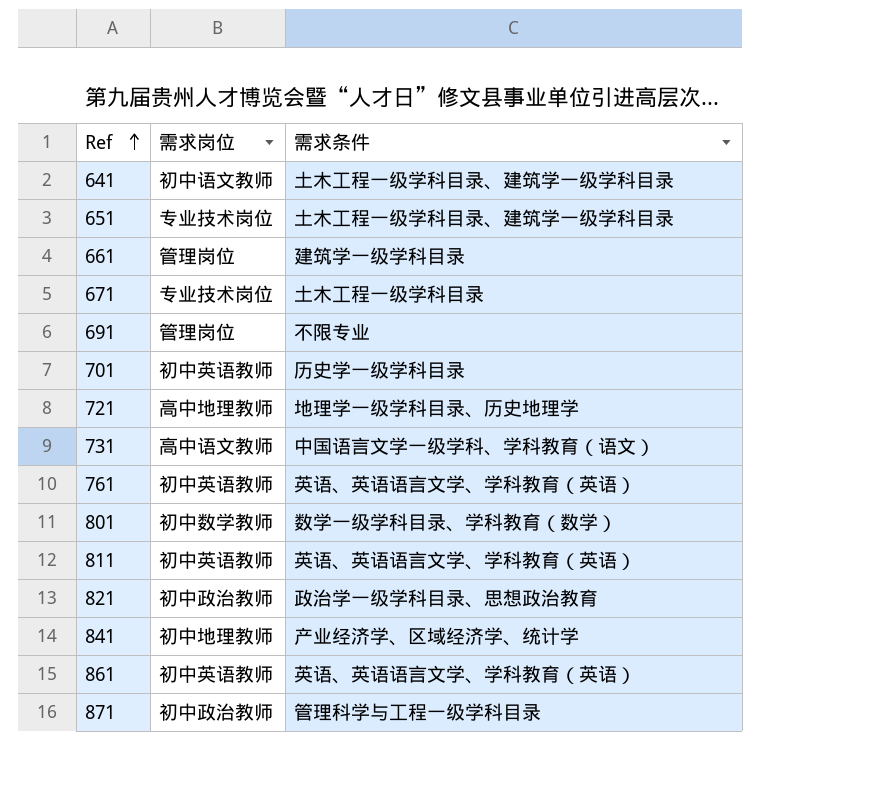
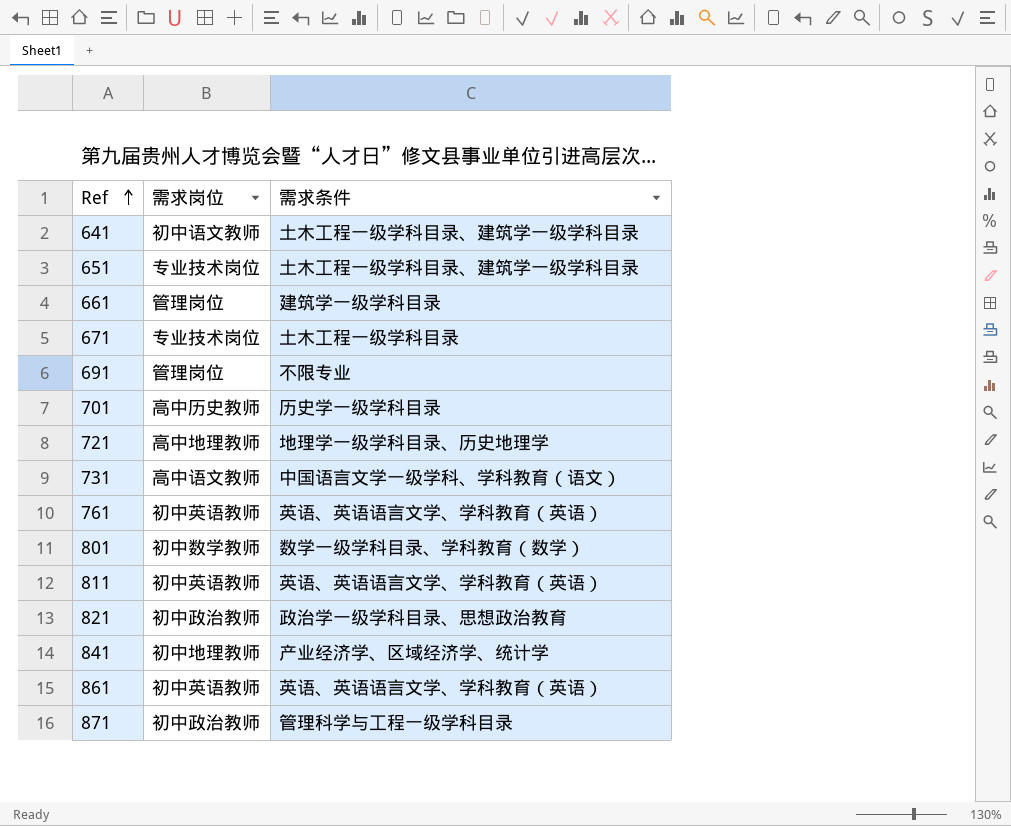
701 | 需求岗位: 初中英语教师 -> 高中历史教师

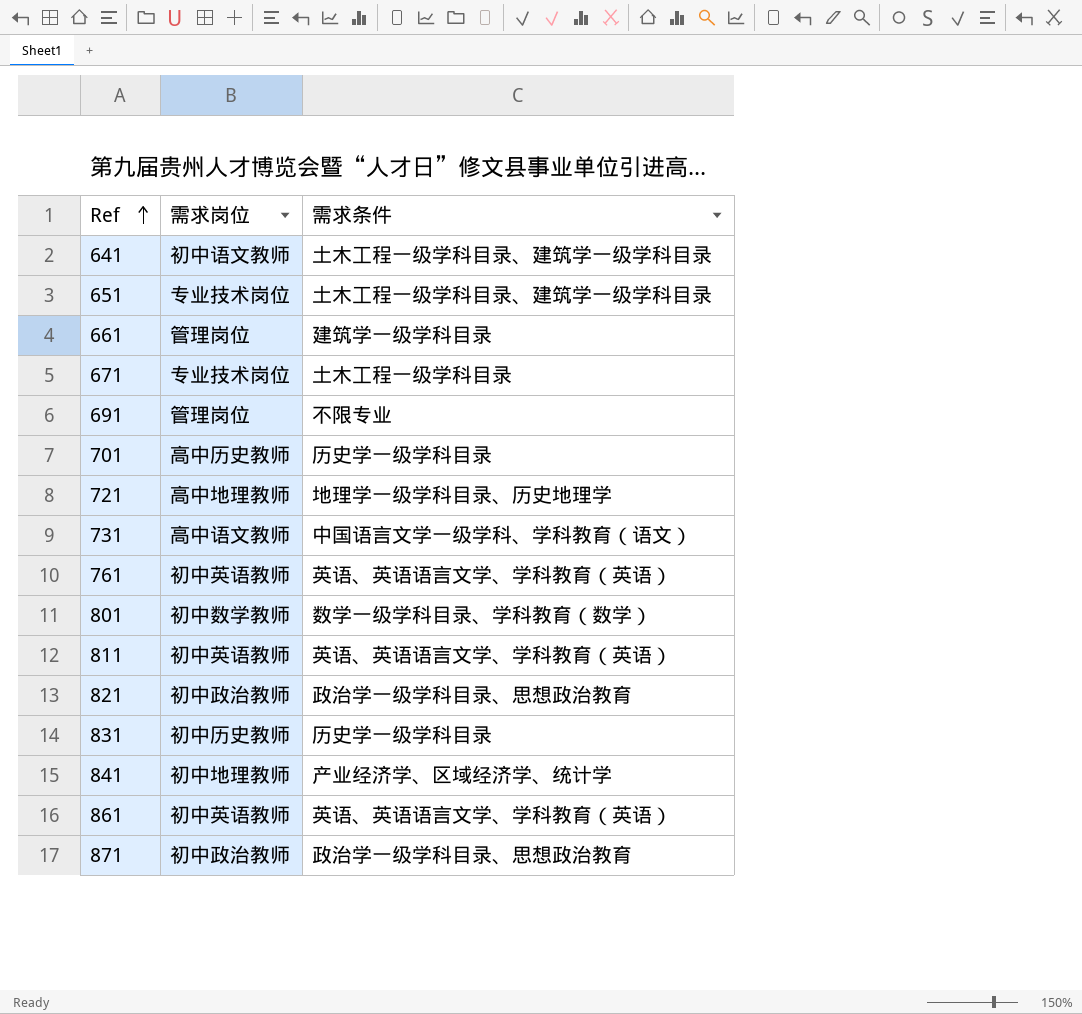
row 831: none -> 初中历史教师 | 历史学一级学科目录
871 | 需求条件: 管理科学与工程一级学科目录 -> 政治学一级学科目录、思想政治教育

